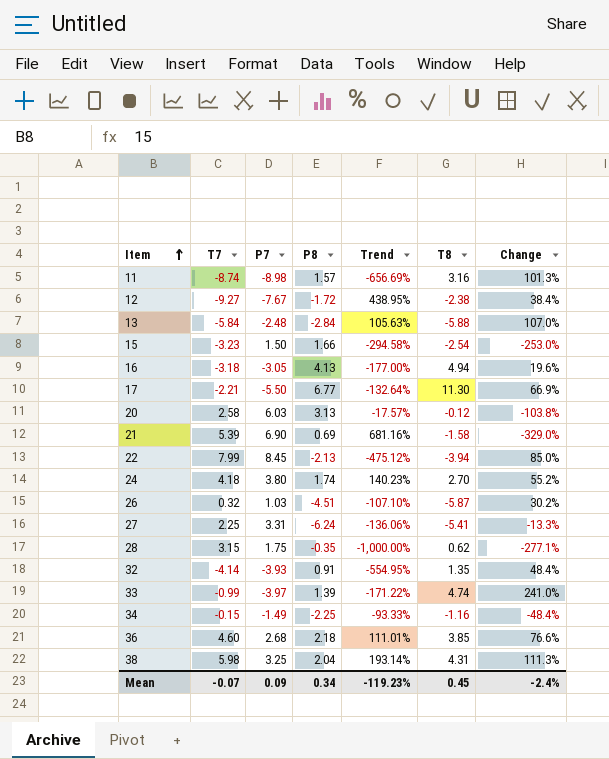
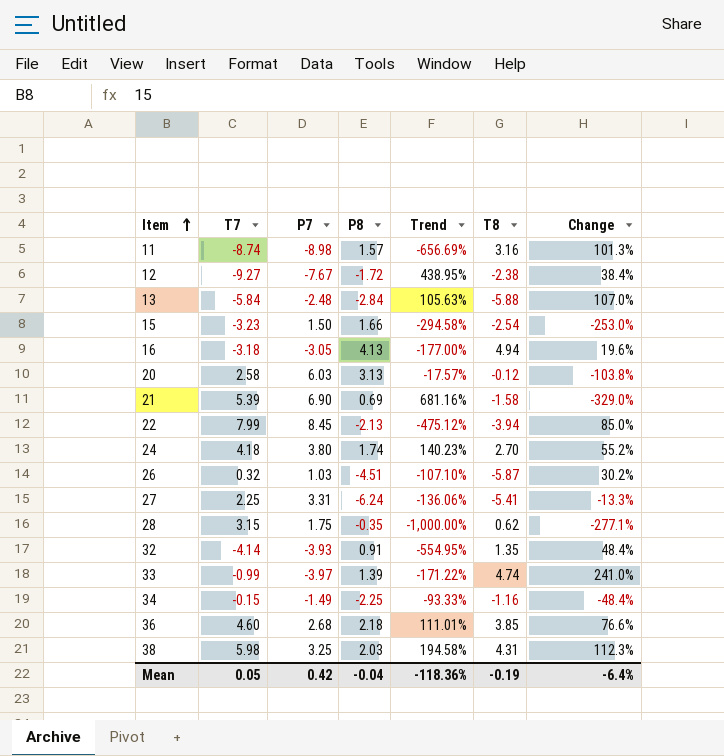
row 17: -2.21 | -5.50 | 6.77 | -132.64% | 11.30 | 66.9% -> none
38 | P8: 2.04 -> 2.03
38 | Trend: 193.14% -> 194.58%
38 | Change: 111.3% -> 112.3%
Mean | T7: -0.07 -> 0.05
Mean | P7: 0.09 -> 0.42
Mean | P8: 0.34 -> -0.04
Mean | Trend: -119.23% -> -118.36%
Mean | T8: 0.45 -> -0.19
Mean | Change: -2.4% -> -6.4%

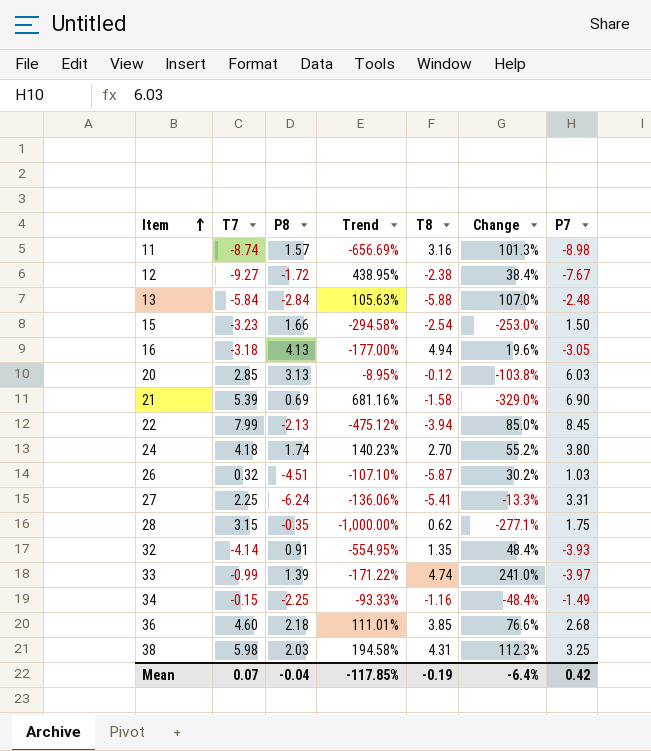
column P7 | position: 3 -> 7
20 | T7: 2.58 -> 2.85
20 | Trend: -17.57% -> -8.95%
Mean | T7: 0.05 -> 0.07
Mean | Trend: -118.36% -> -117.85%

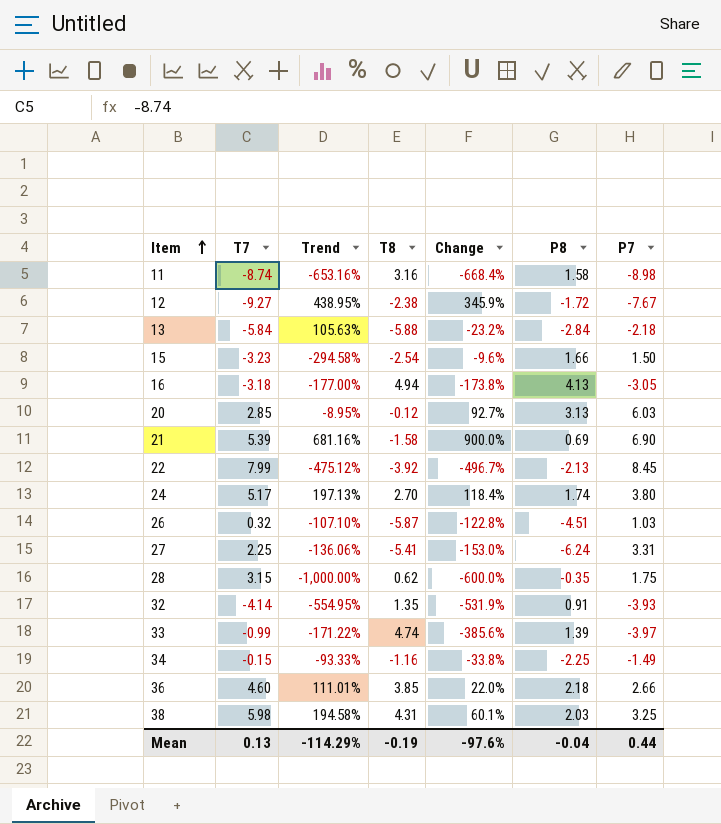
column Change | formula: ([T8] - [P8]) / [P8] -> ([P7] - [P8]) / [P8]
column P8 | position: 3 -> 6
11 | Trend: -656.69% -> -653.16%
11 | P8: 1.57 -> 1.58
13 | P7: -2.48 -> -2.18
22 | T8: -3.94 -> -3.92
24 | T7: 4.18 -> 5.17
24 | Trend: 140.23% -> 197.13%
36 | P7: 2.68 -> 2.66
Mean | T7: 0.07 -> 0.13
Mean | Trend: -117.85% -> -114.29%
Mean | Change: -6.4% -> -97.6%
Mean | P7: 0.42 -> 0.44

